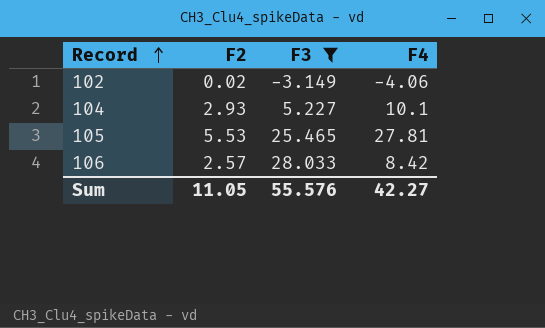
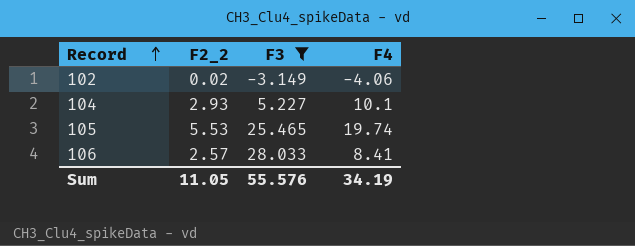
column name: F2 -> F2_2
105 | F4: 27.81 -> 19.74
106 | F4: 8.42 -> 8.41
Sum | F4: 42.27 -> 34.19

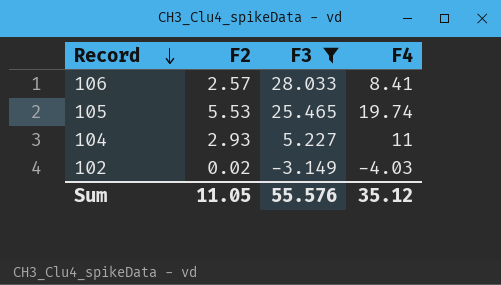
row order: Record ascending -> Record descending
column name: F2_2 -> F2
104 | F4: 10.1 -> 11
102 | F4: -4.06 -> -4.03
Sum | F4: 34.19 -> 35.12

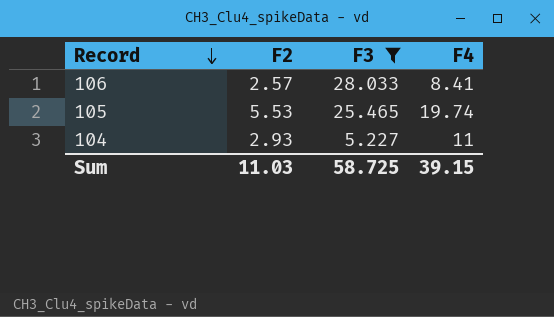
row 102: 0.02 | -3.149 | -4.03 -> none
Sum | F2: 11.05 -> 11.03
Sum | F3: 55.576 -> 58.725
Sum | F4: 35.12 -> 39.15

